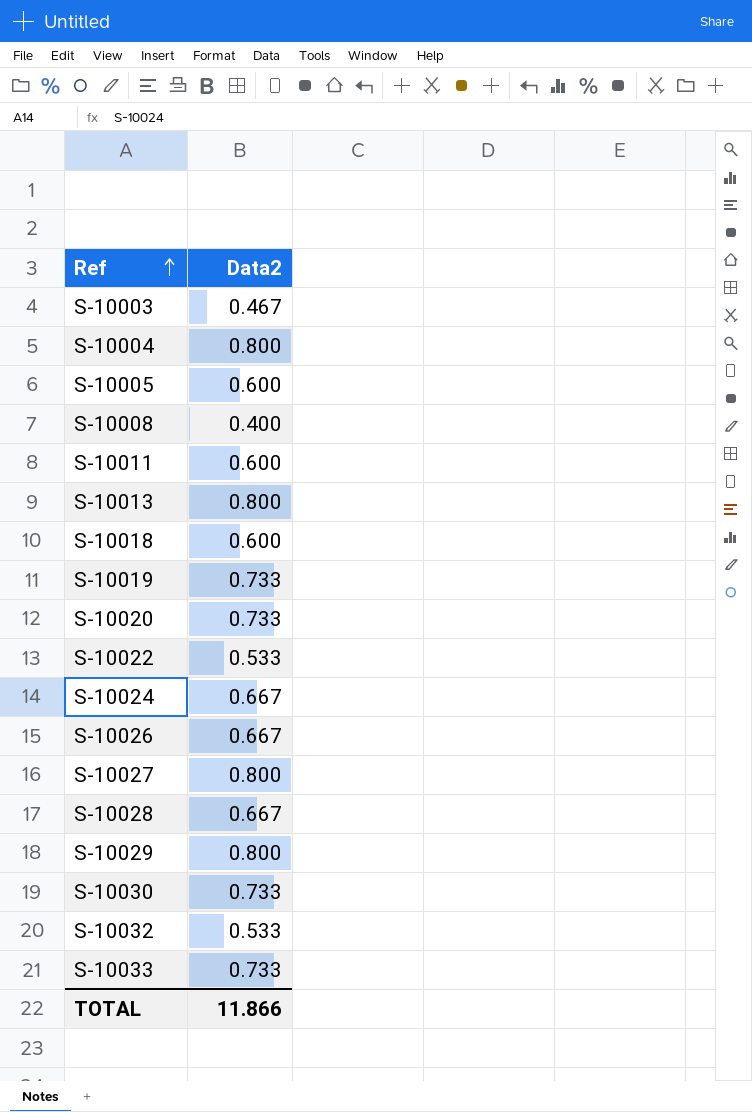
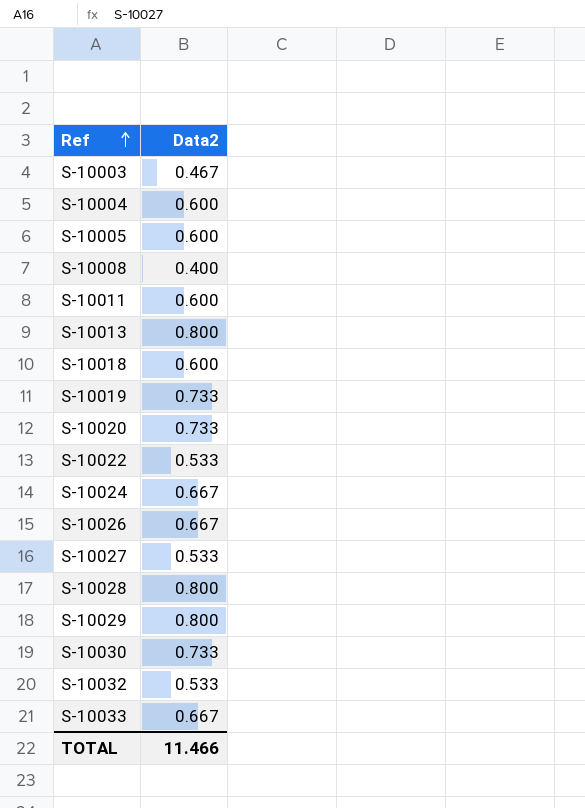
S-10004 | Data2: 0.800 -> 0.600
S-10027 | Data2: 0.800 -> 0.533
S-10028 | Data2: 0.667 -> 0.800
S-10033 | Data2: 0.733 -> 0.667
TOTAL | Data2: 11.866 -> 11.466

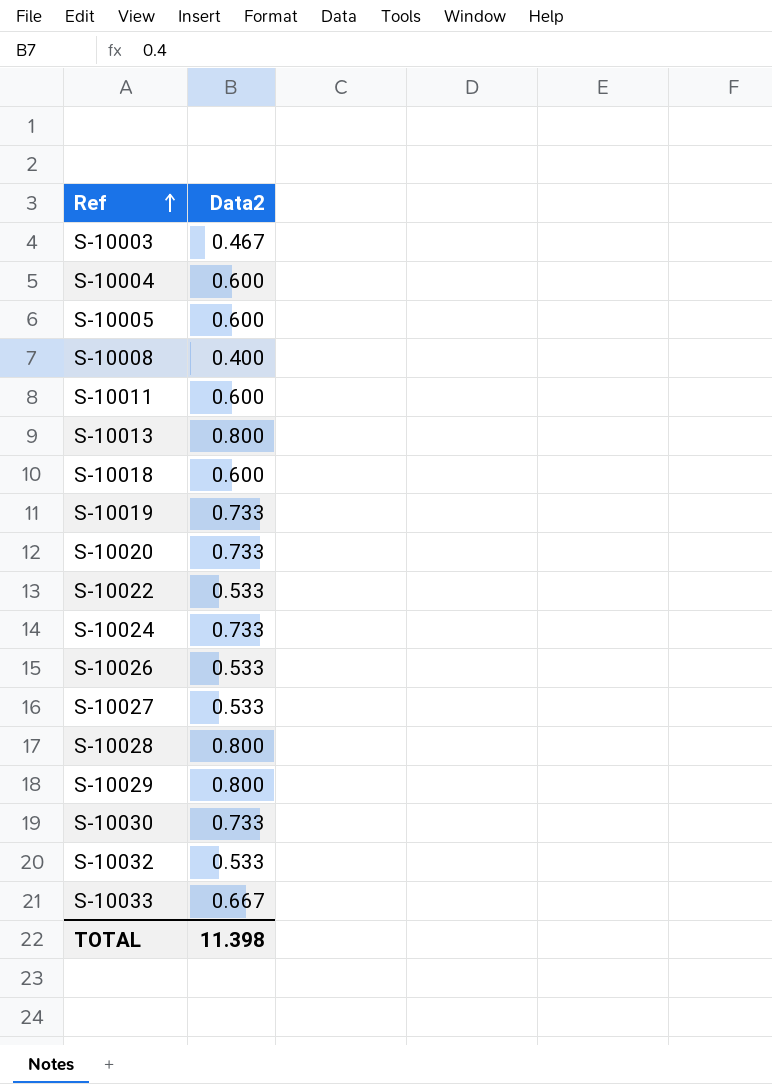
S-10024 | Data2: 0.667 -> 0.733
S-10026 | Data2: 0.667 -> 0.533
TOTAL | Data2: 11.466 -> 11.398

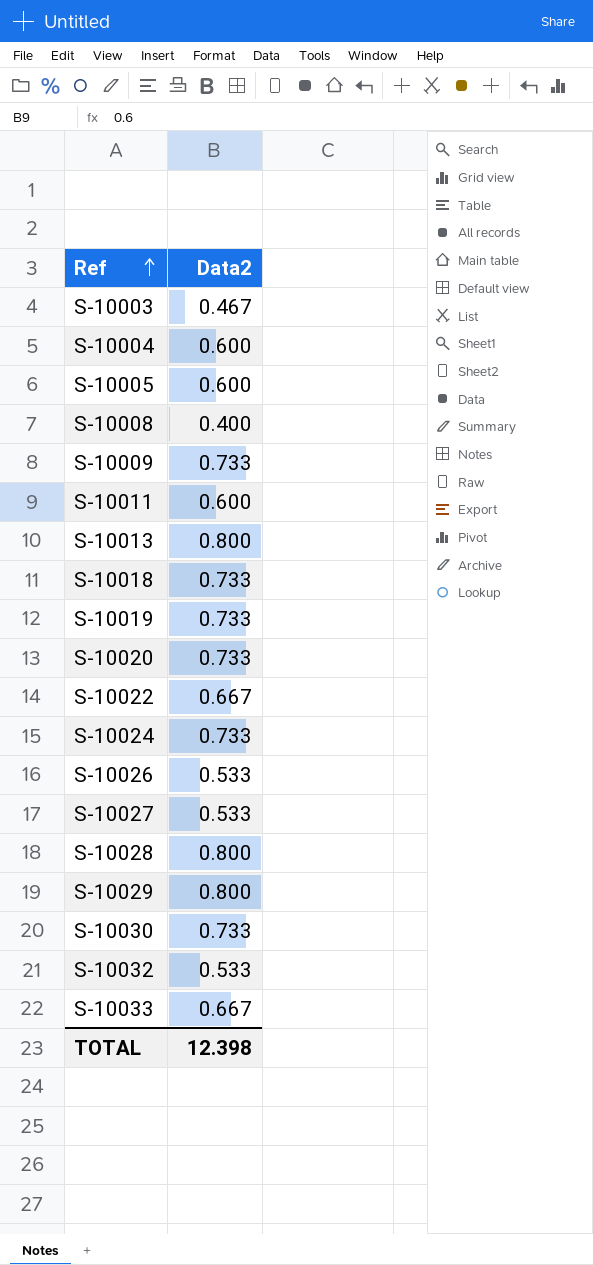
row S-10009: none -> 0.733
S-10018 | Data2: 0.600 -> 0.733
S-10022 | Data2: 0.533 -> 0.667
TOTAL | Data2: 11.398 -> 12.398

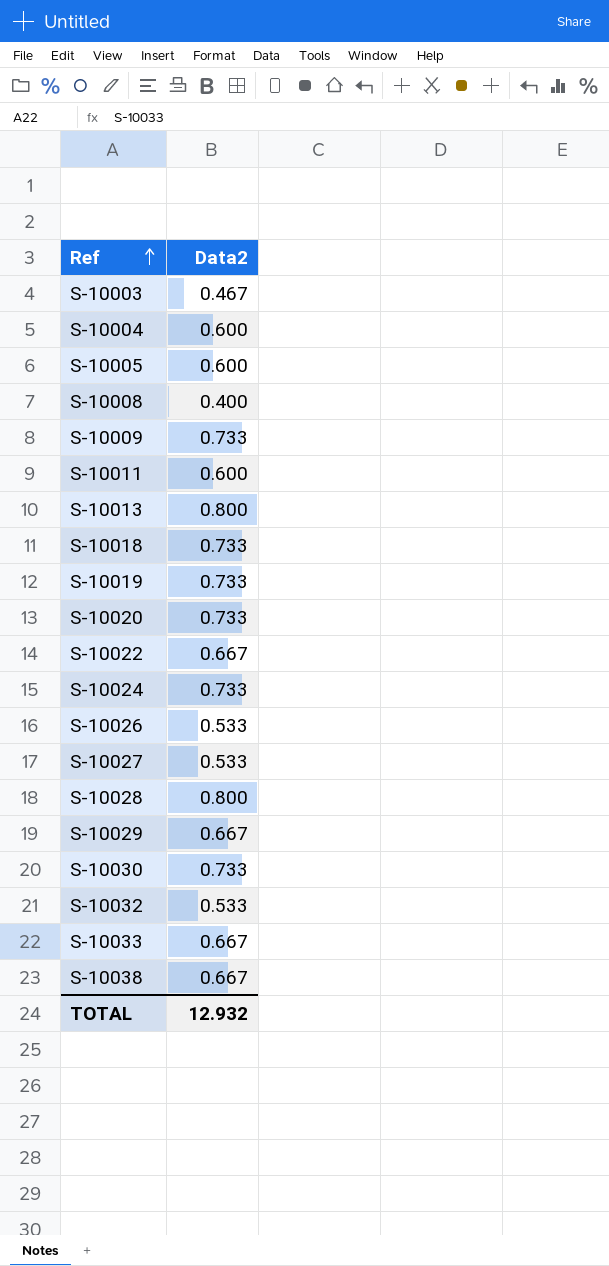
S-10029 | Data2: 0.800 -> 0.667
row S-10038: none -> 0.667
TOTAL | Data2: 12.398 -> 12.932

